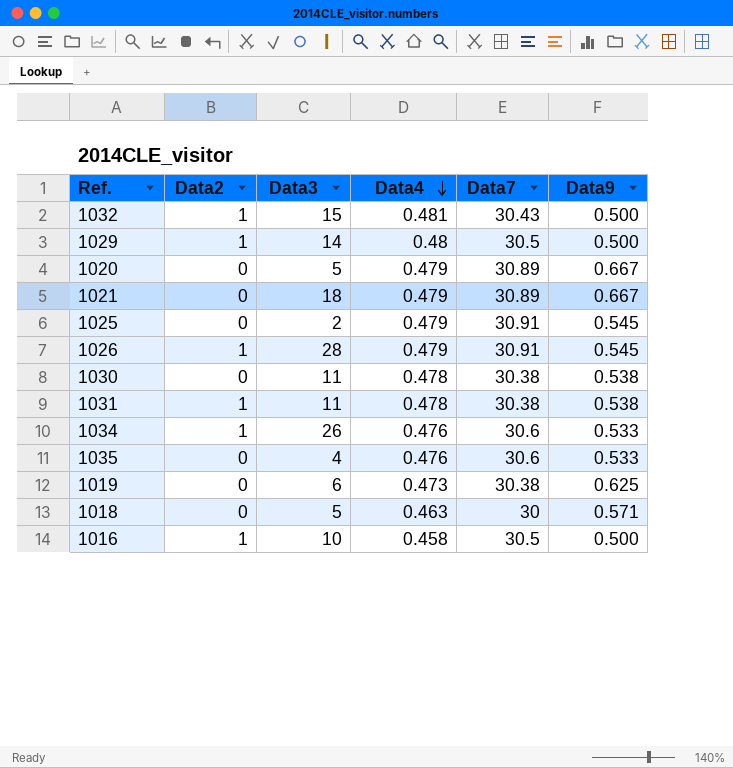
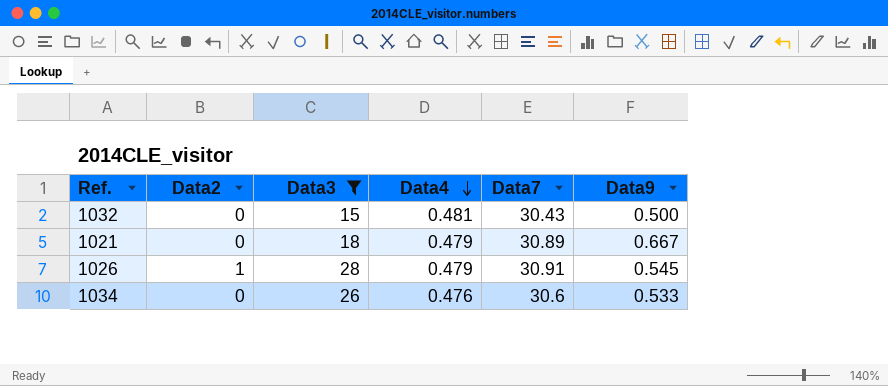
filter: none -> Data3 >= 15
1032 | Data2: 1 -> 0
1034 | Data2: 1 -> 0

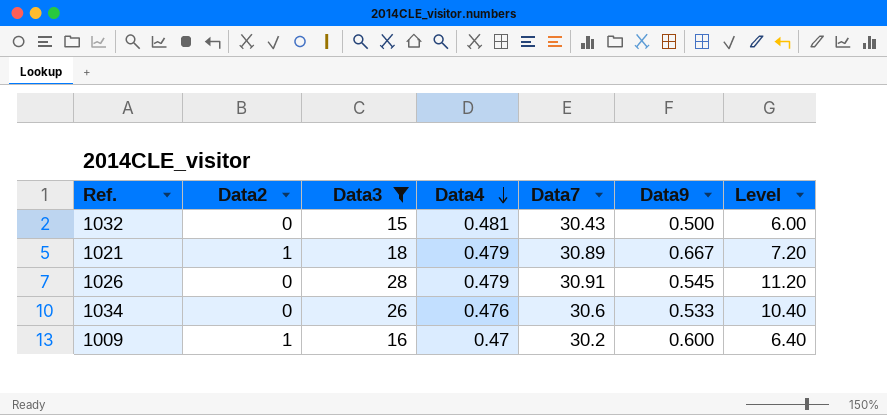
column Level | formula: none -> [Data3] * 0.4
1021 | Data2: 0 -> 1
1026 | Data2: 1 -> 0
row 1009: none -> 1 | 16 | 0.47 | 30.2 | 0.600 | 6.40

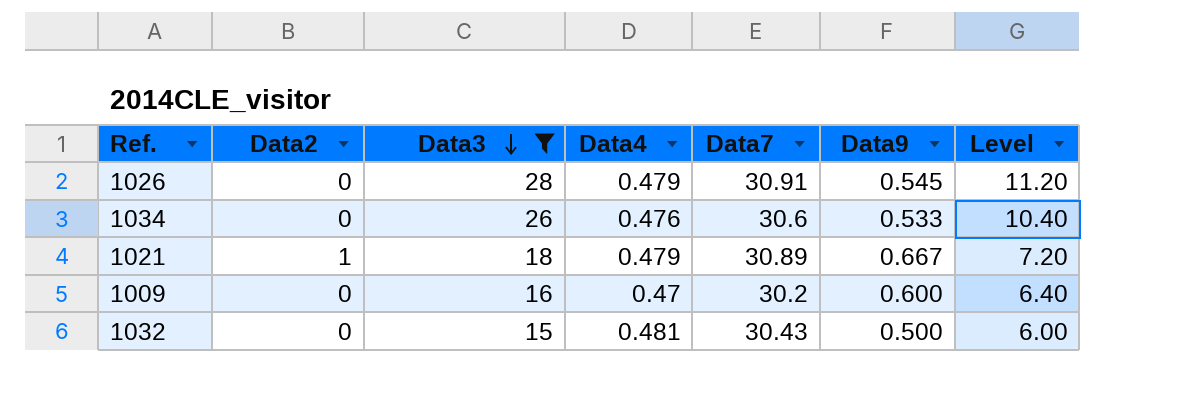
row order: Data4 descending -> Data3 descending
1009 | Data2: 1 -> 0

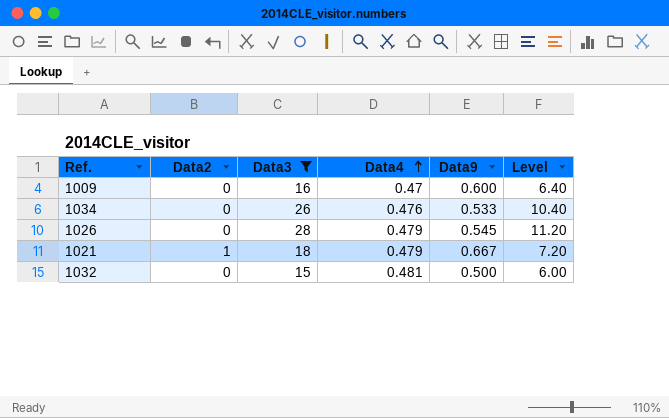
row order: Data3 descending -> Data4 ascending
column Data7 | position: 5 -> none

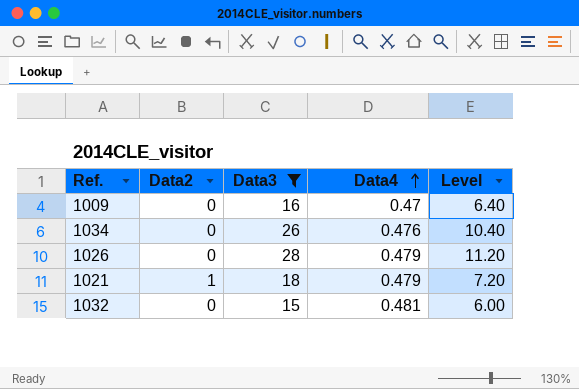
column Data9 | position: 5 -> none

